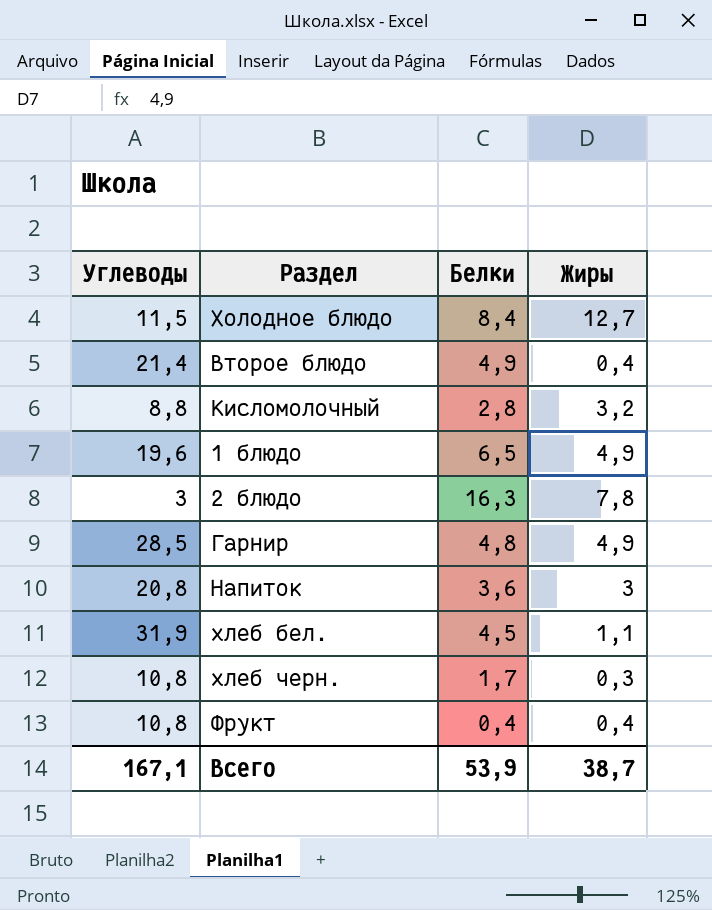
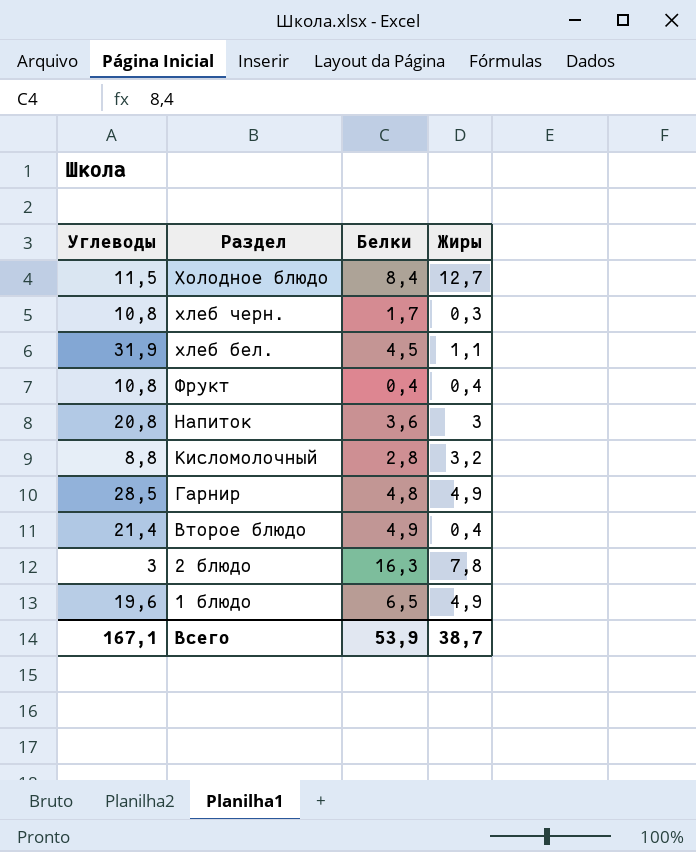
row order: none -> Раздел descending

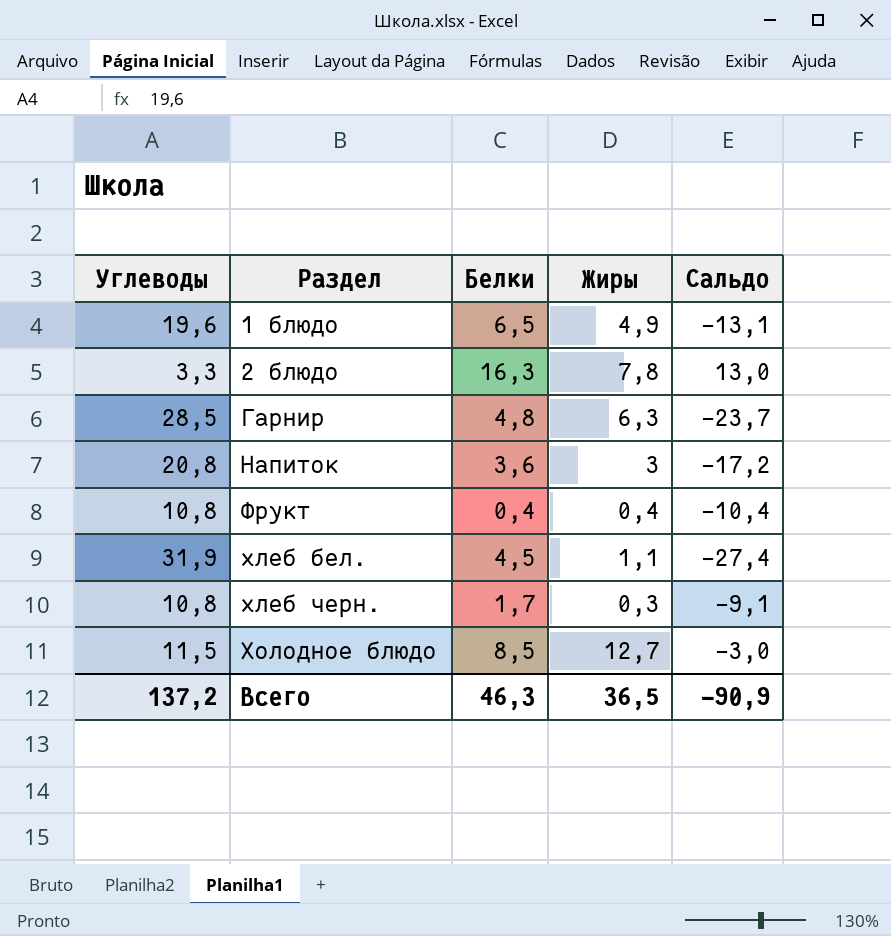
row order: Раздел descending -> Раздел ascending
column Сальдо | formula: none -> [Белки] - [Углеводы]
row Кисломолочный: 8,8 | 2,8 | 3,2 -> none
row Второе блюдо: 21,4 | 4,9 | 0,4 -> none
2 блюдо | Углеводы: 3 -> 3,3
Гарнир | Жиры: 4,9 -> 6,3
Холодное блюдо | Белки: 8,4 -> 8,5
Всего | Углеводы: 167,1 -> 137,2
Всего | Белки: 53,9 -> 46,3
Всего | Жиры: 38,7 -> 36,5

